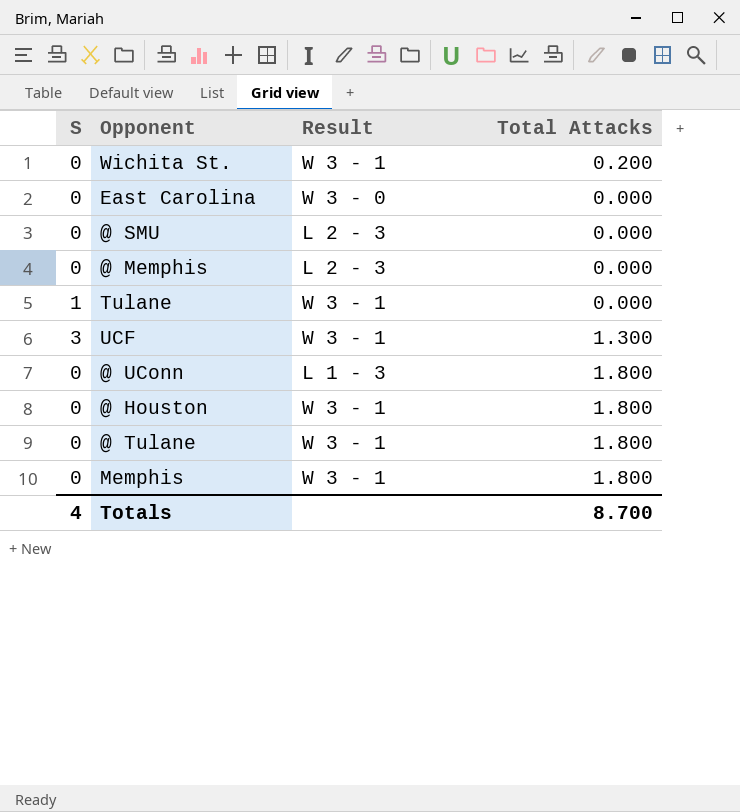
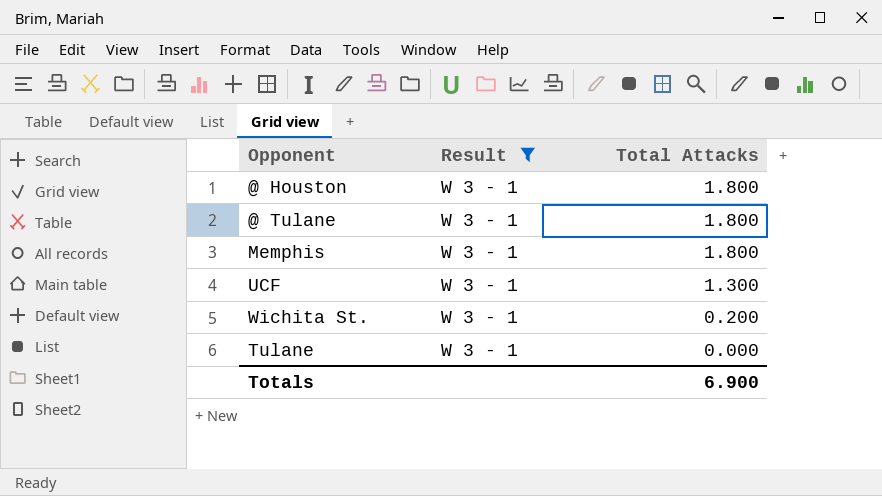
filter: none -> Result = W 3 - 1
row order: none -> Total Attacks descending
column S | position: 1 -> none
Totals | Total Attacks: 8.700 -> 6.900

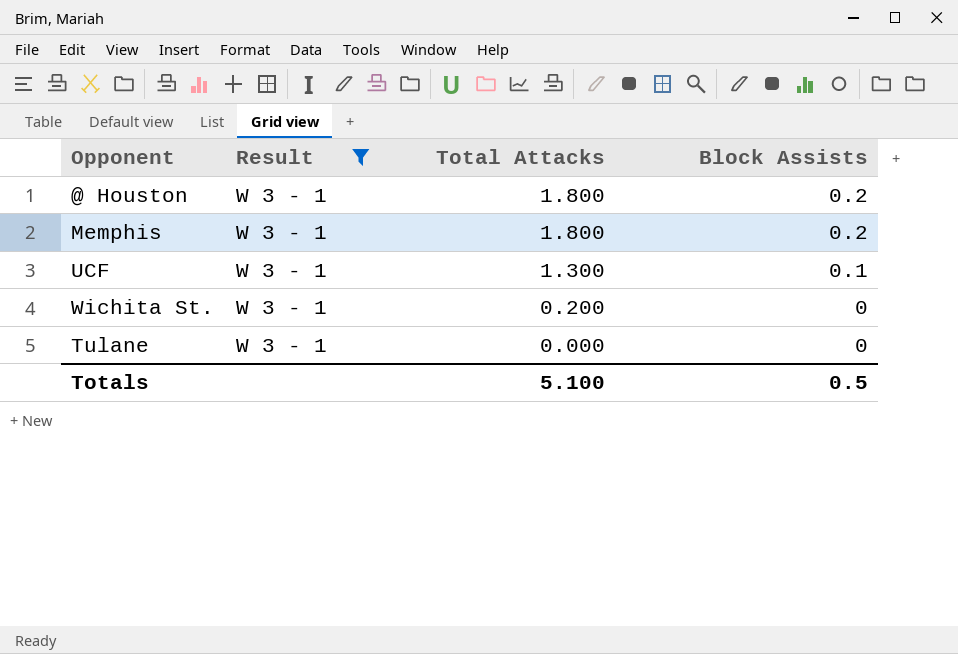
column Block Assists | position: none -> 4
row @ Tulane: W 3 - 1 | 1.800 -> none
Totals | Total Attacks: 6.900 -> 5.100

